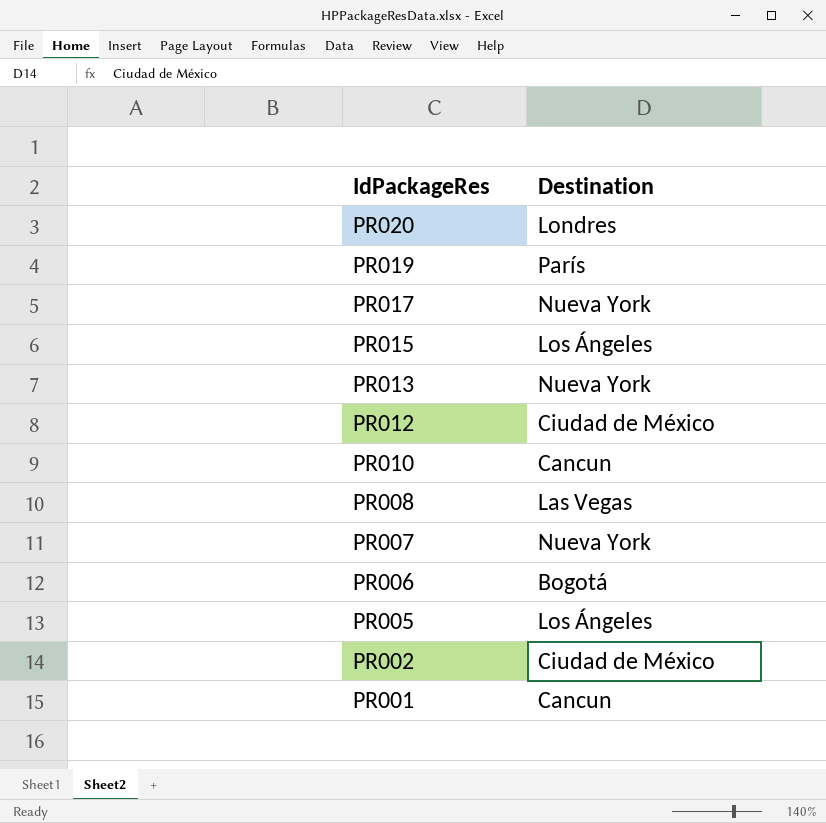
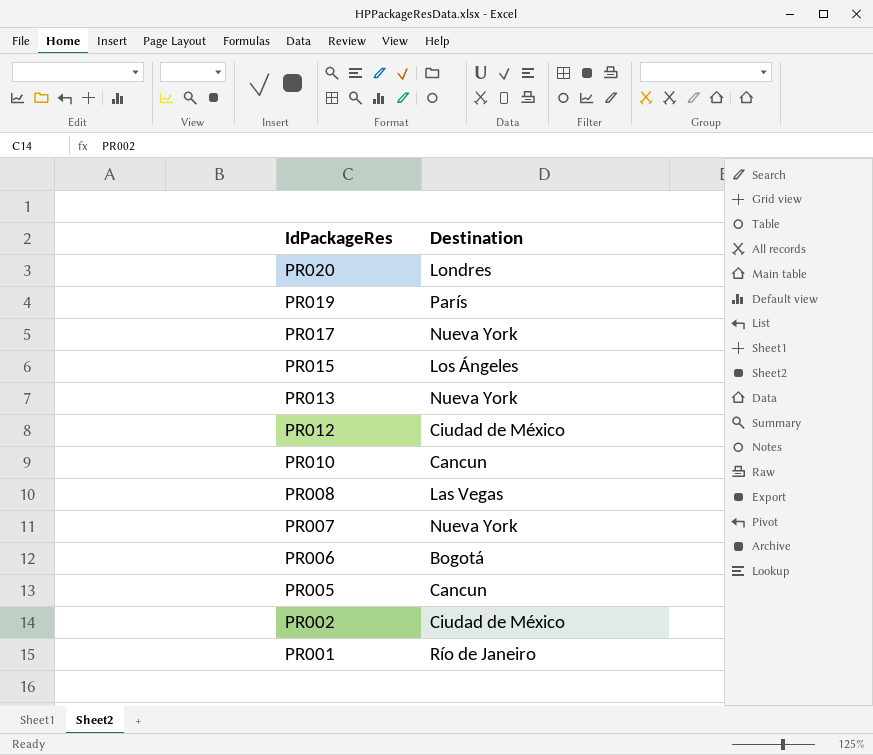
PR005 | Destination: Los Ángeles -> Cancun
PR001 | Destination: Cancun -> Río de Janeiro

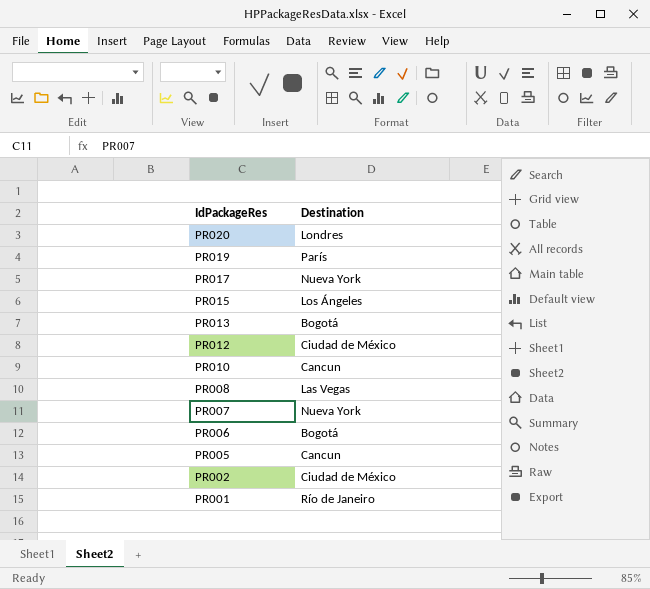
PR013 | Destination: Nueva York -> Bogotá

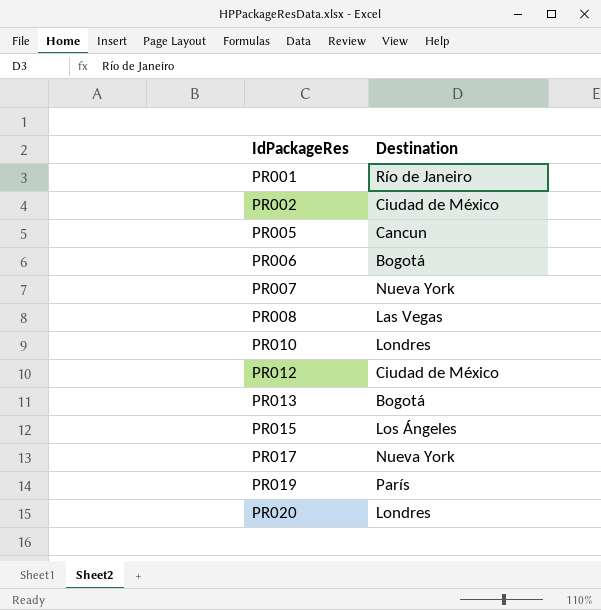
row order: IdPackageRes descending -> IdPackageRes ascending
PR010 | Destination: Cancun -> Londres

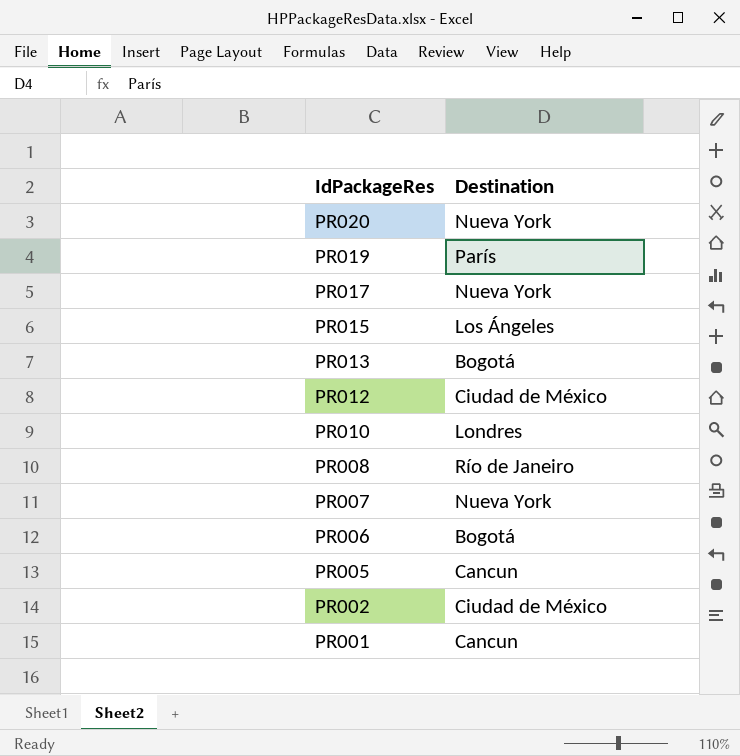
row order: IdPackageRes ascending -> IdPackageRes descending
PR020 | Destination: Londres -> Nueva York
PR008 | Destination: Las Vegas -> Río de Janeiro
PR001 | Destination: Río de Janeiro -> Cancun

